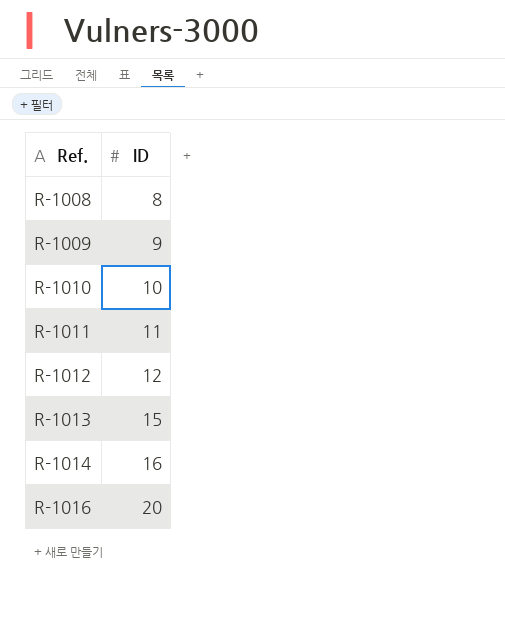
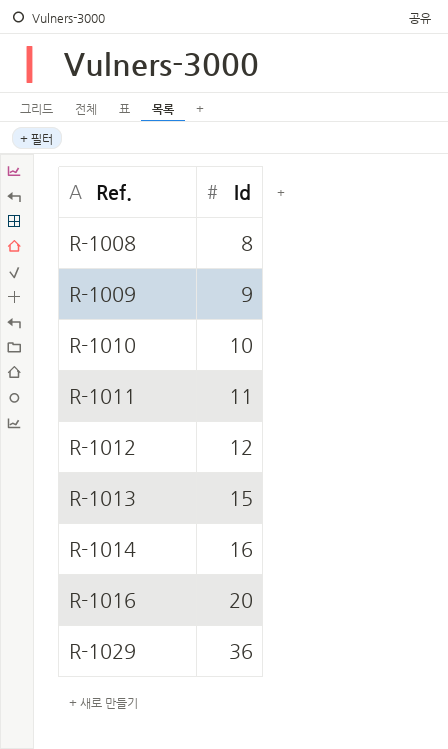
column name: ID -> Id
row R-1029: none -> 36

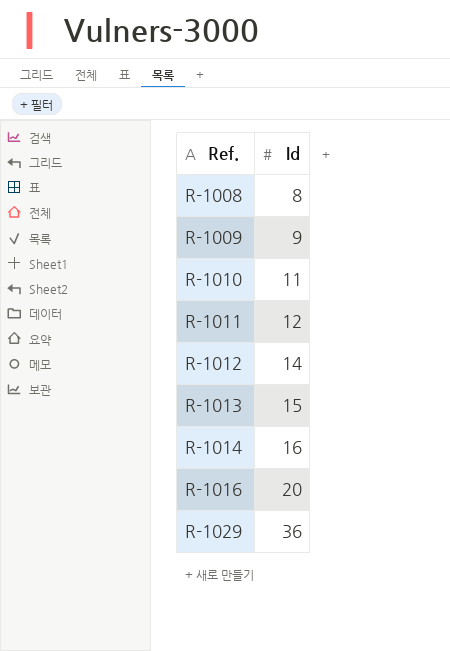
R-1010 | Id: 10 -> 11
R-1011 | Id: 11 -> 12
R-1012 | Id: 12 -> 14

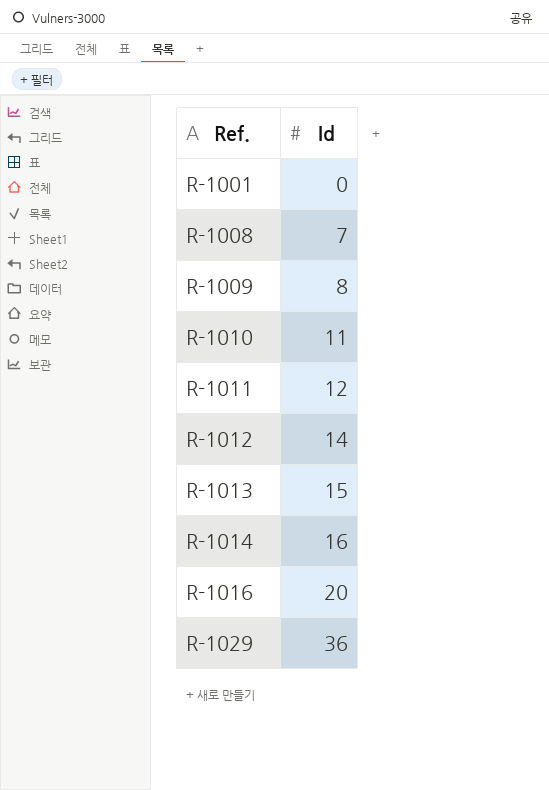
row R-1001: none -> 0
R-1008 | Id: 8 -> 7
R-1009 | Id: 9 -> 8

